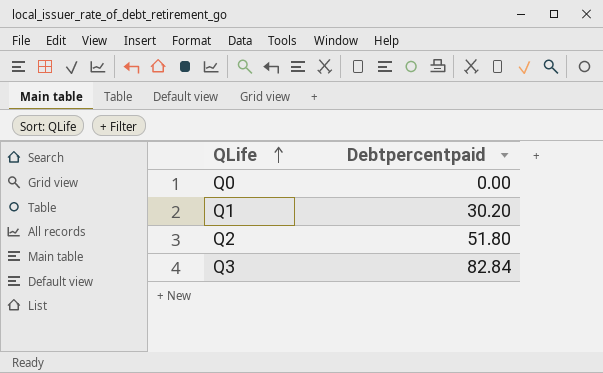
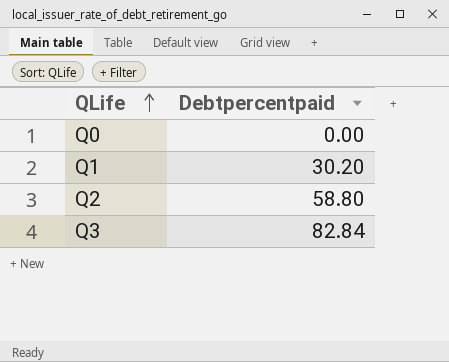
Q2 | Debtpercentpaid: 51.80 -> 58.80

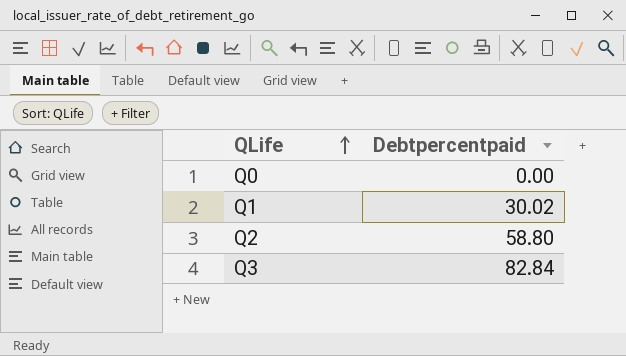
Q1 | Debtpercentpaid: 30.20 -> 30.02

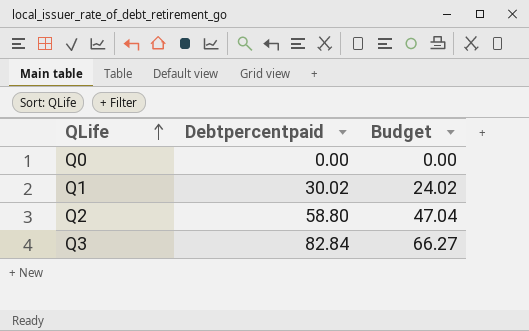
column Budget | formula: none -> [Debtpercentpaid] * 0.8

